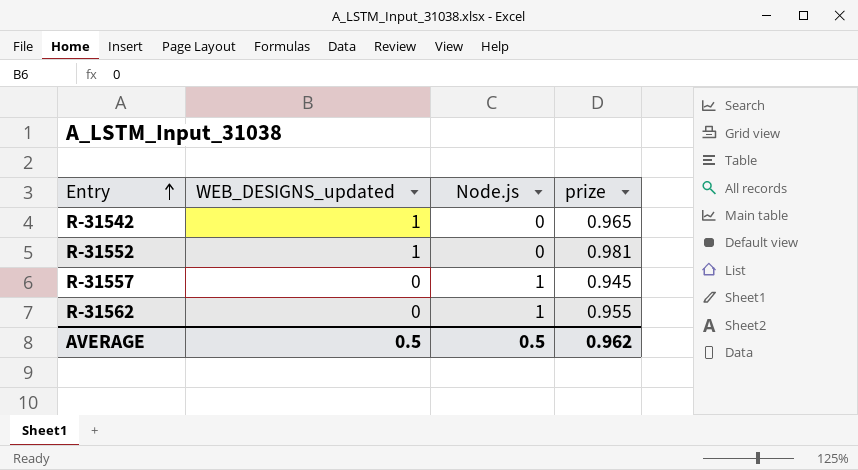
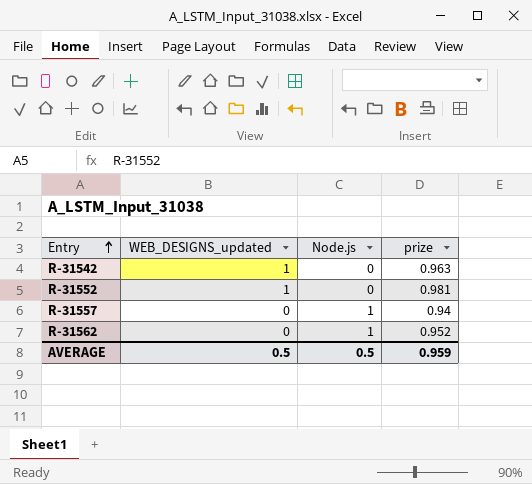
R-31542 | prize: 0.965 -> 0.963
R-31557 | prize: 0.945 -> 0.94
R-31562 | prize: 0.955 -> 0.952
AVERAGE | prize: 0.962 -> 0.959

